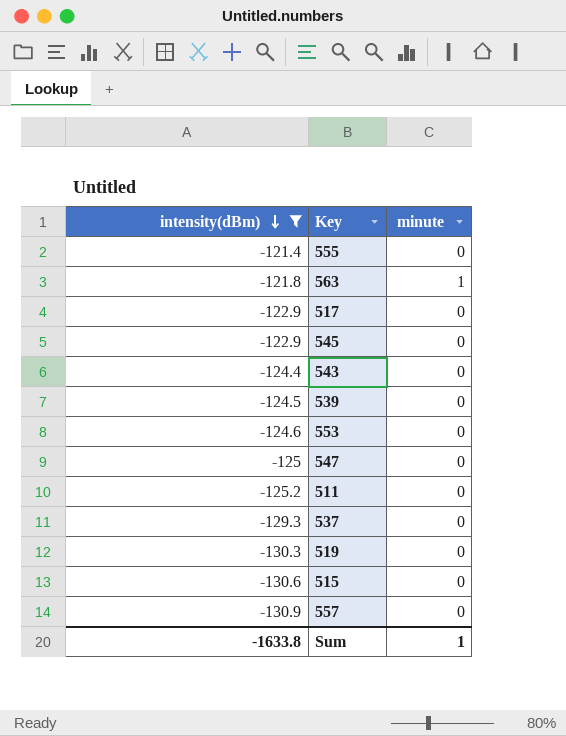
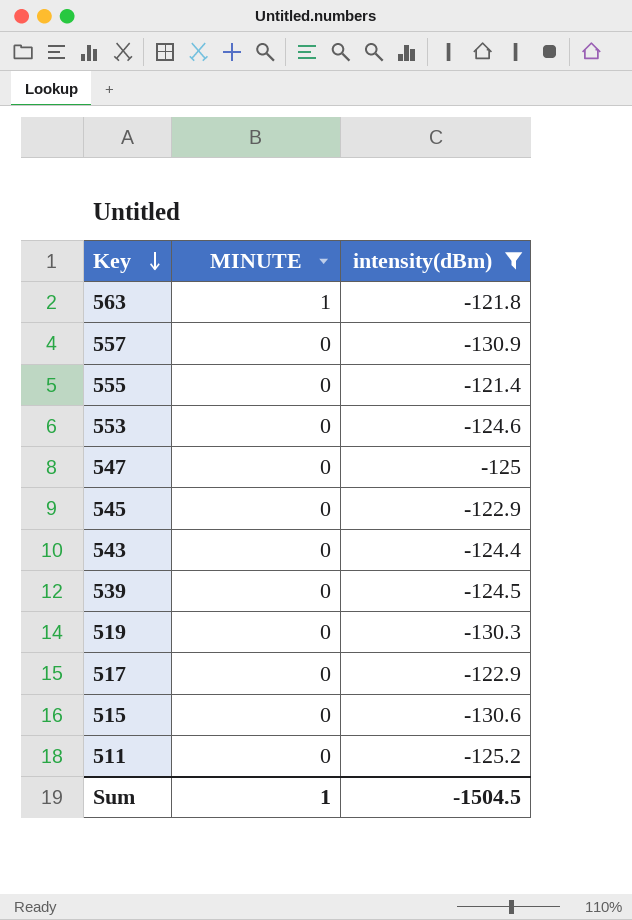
row order: intensity(dBm) descending -> Key descending
column name: minute -> MINUTE
column intensity(dBm) | position: 1 -> 3
row 537: -129.3 | 0 -> none
Sum | intensity(dBm): -1633.8 -> -1504.5

